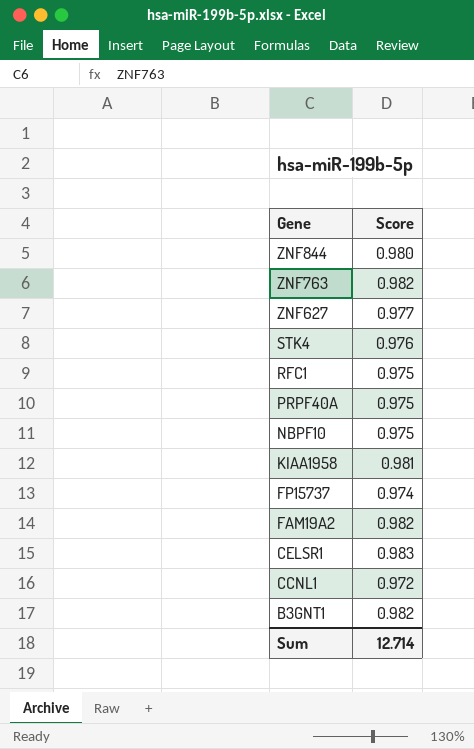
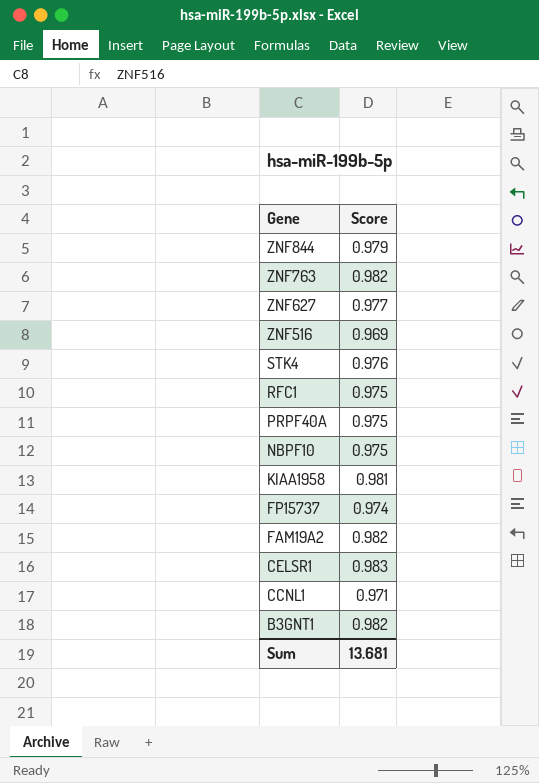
ZNF844 | Score: 0.980 -> 0.979
row ZNF516: none -> 0.969
CCNL1 | Score: 0.972 -> 0.971
Sum | Score: 12.714 -> 13.681

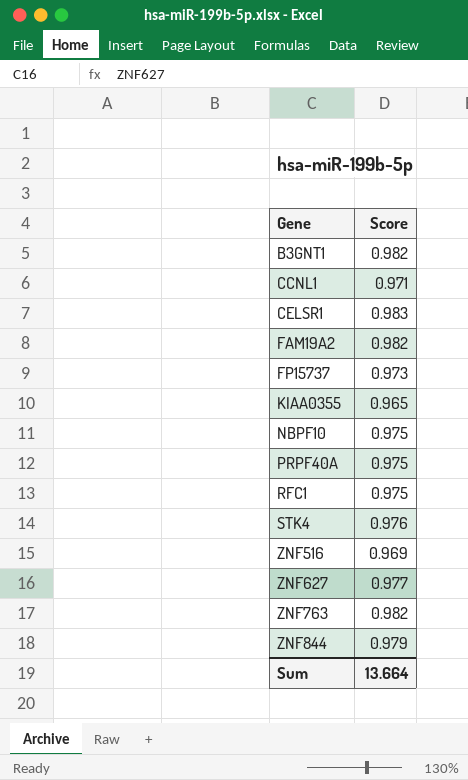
row order: Gene descending -> Gene ascending
row KIAA1958: 0.981 -> none
FP15737 | Score: 0.974 -> 0.973
row KIAA0355: none -> 0.965
Sum | Score: 13.681 -> 13.664

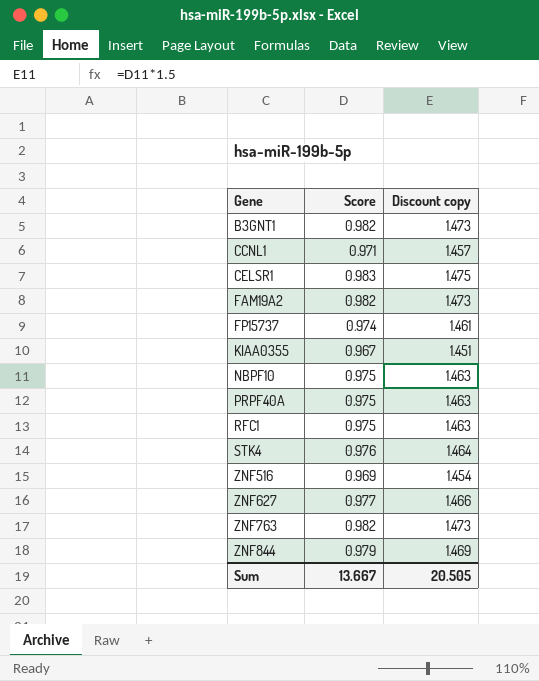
column Discount copy | formula: none -> [Score] * 1.5
FP15737 | Score: 0.973 -> 0.974
KIAA0355 | Score: 0.965 -> 0.967
Sum | Score: 13.664 -> 13.667

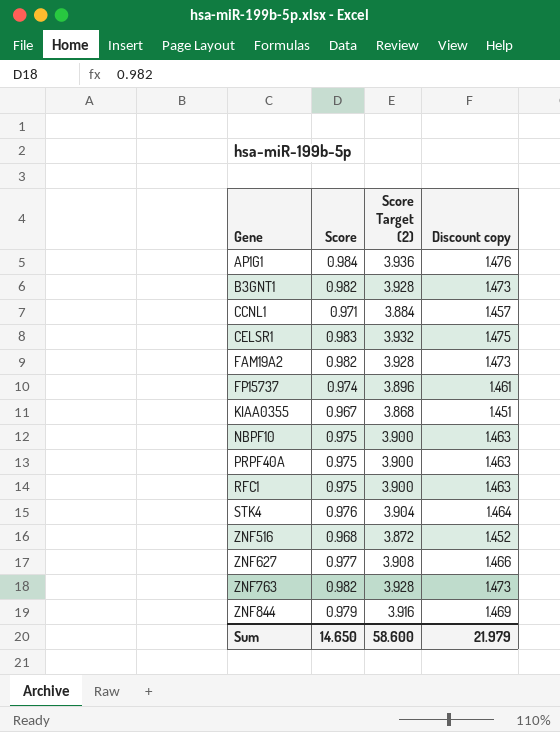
column Score Target (2) | formula: none -> [Score] * 4
row AP1G1: none -> 0.984 | 3.936 | 1.476
ZNF516 | Score: 0.969 -> 0.968
ZNF516 | Discount copy: 1.454 -> 1.452
Sum | Score: 13.667 -> 14.650
Sum | Discount copy: 20.505 -> 21.979

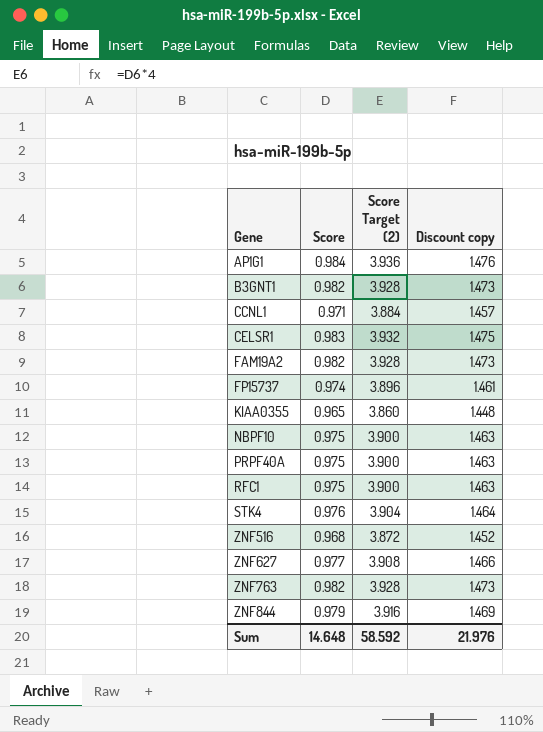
KIAA0355 | Score: 0.967 -> 0.965
KIAA0355 | Score Target (2): 3.868 -> 3.860
KIAA0355 | Discount copy: 1.451 -> 1.448
Sum | Score: 14.650 -> 14.648
Sum | Score Target (2): 58.600 -> 58.592
Sum | Discount copy: 21.979 -> 21.976

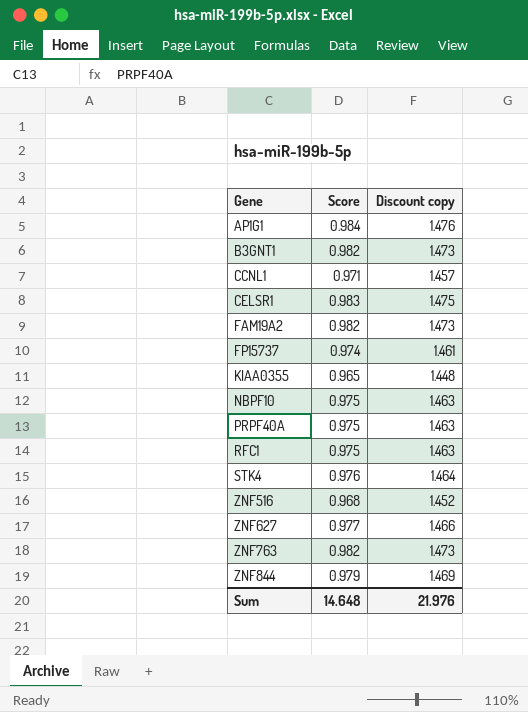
column Score Target (2) | formula: [Score] * 4 -> none

